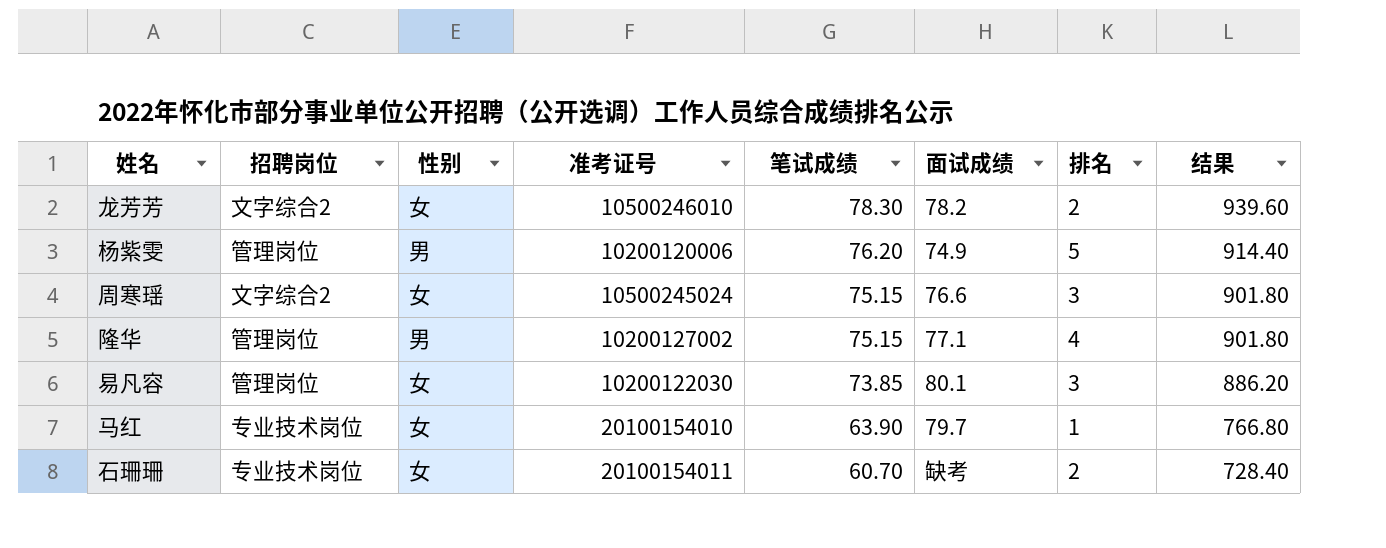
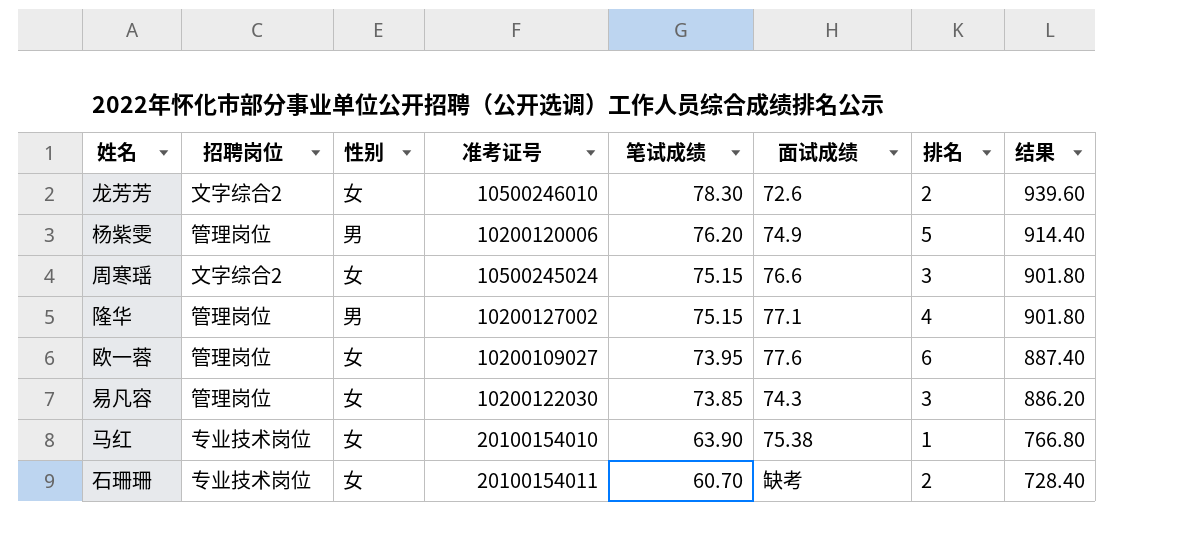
龙芳芳 | 面试成绩: 78.2 -> 72.6
row 欧一蓉: none -> 管理岗位 | 女 | 10200109027 | 73.95 | 77.6 | 6 | 887.40
易凡容 | 面试成绩: 80.1 -> 74.3
马红 | 面试成绩: 79.7 -> 75.38

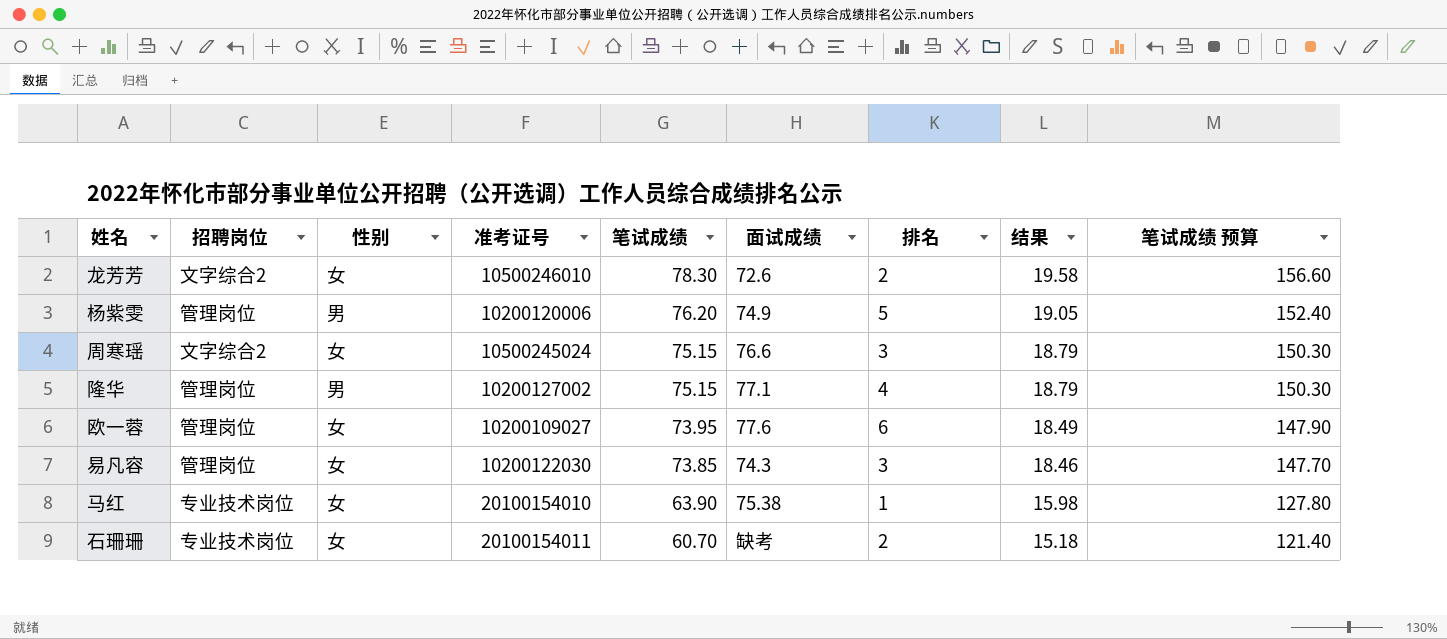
column 结果 | formula: [笔试成绩] * 12 -> [笔试成绩] * 0.25
column 笔试成绩 预算 | formula: none -> [笔试成绩] * 2

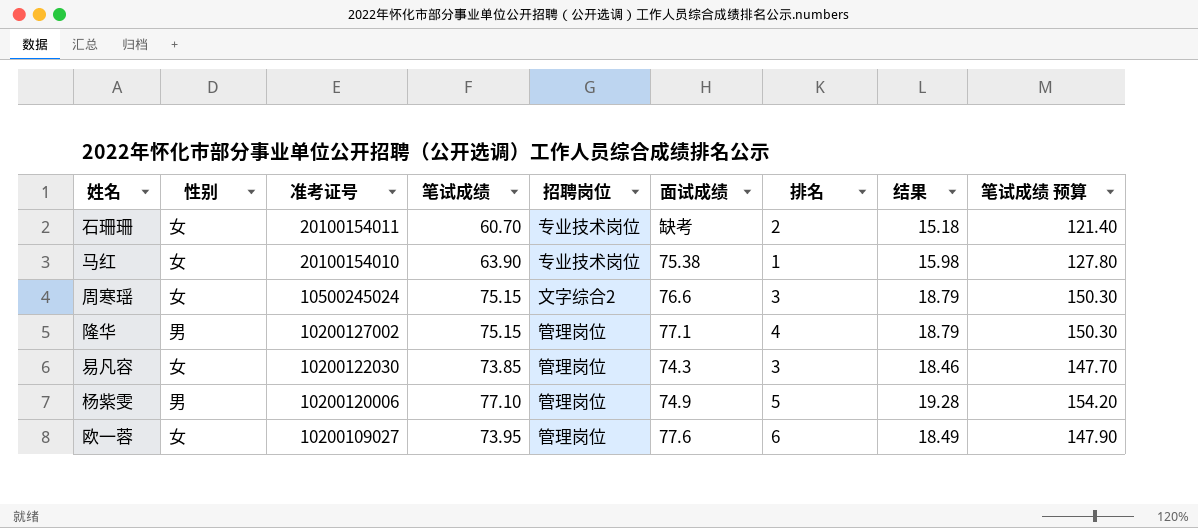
row order: 笔试成绩 descending -> 准考证号 descending
column 招聘岗位 | position: 2 -> 5
row 龙芳芳: 文字综合2 | 女 | 10500246010 | 78.30 | 72.6 | 2 | 19.58 | 156.60 -> none
杨紫雯 | 笔试成绩: 76.20 -> 77.10
杨紫雯 | 结果: 19.05 -> 19.28
杨紫雯 | 笔试成绩 预算: 152.40 -> 154.20

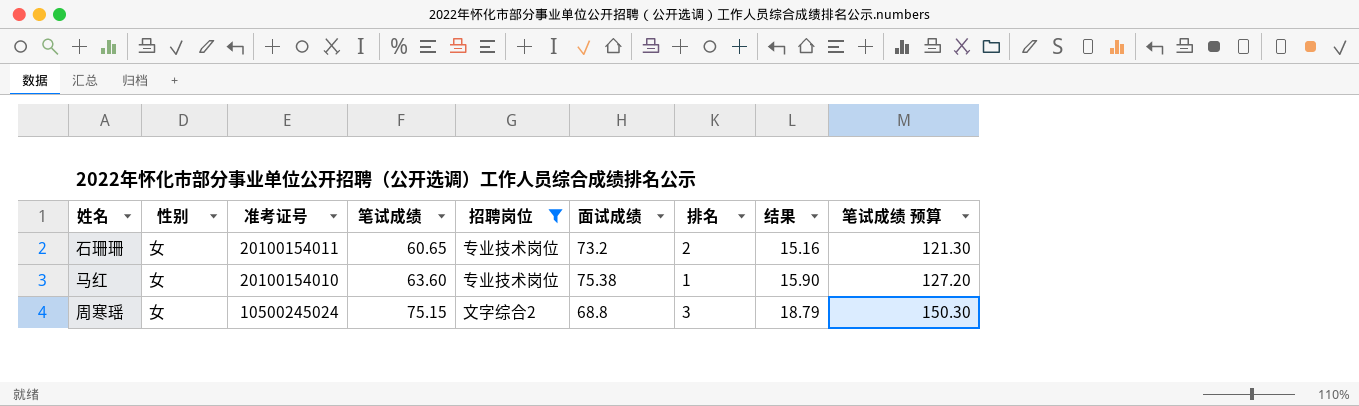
filter: none -> 招聘岗位 != 管理岗位
石珊珊 | 笔试成绩: 60.70 -> 60.65
石珊珊 | 面试成绩: 缺考 -> 73.2
石珊珊 | 结果: 15.18 -> 15.16
石珊珊 | 笔试成绩 预算: 121.40 -> 121.30
马红 | 笔试成绩: 63.90 -> 63.60
马红 | 结果: 15.98 -> 15.90
马红 | 笔试成绩 预算: 127.80 -> 127.20
周寒瑶 | 面试成绩: 76.6 -> 68.8

